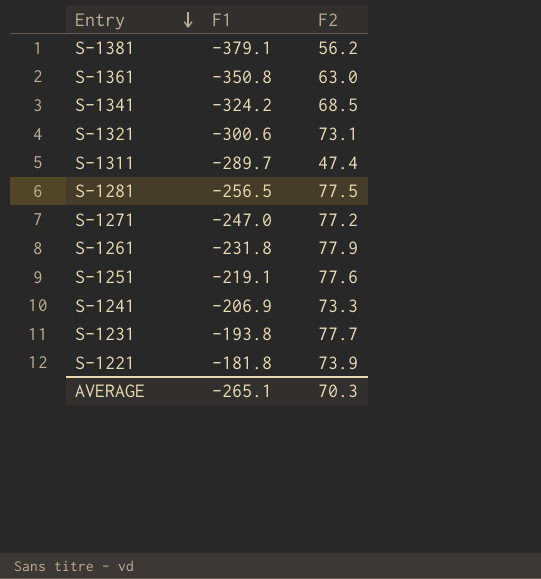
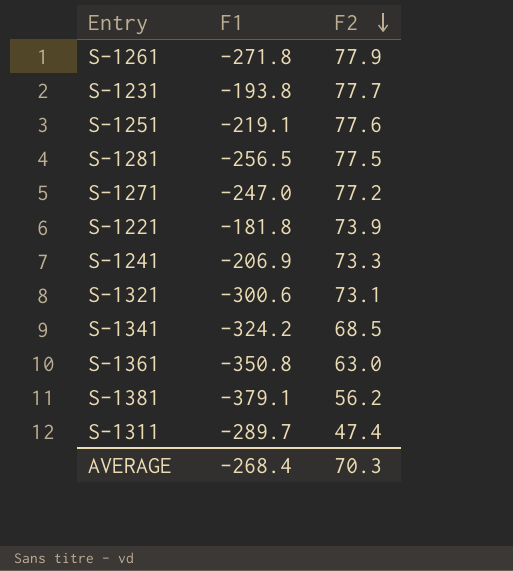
row order: Entry descending -> F2 descending
S-1261 | F1: -231.8 -> -271.8
AVERAGE | F1: -265.1 -> -268.4

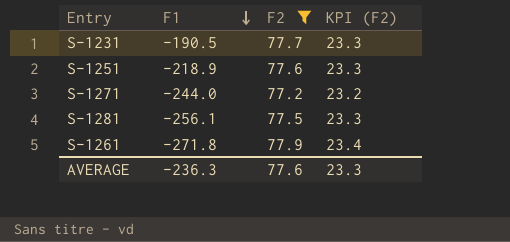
filter: none -> F2 >= 77.2
row order: F2 descending -> F1 descending
column KPI (F2) | formula: none -> [F2] * 0.3
S-1231 | F1: -193.8 -> -190.5
S-1251 | F1: -219.1 -> -218.9
S-1271 | F1: -247.0 -> -244.0
S-1281 | F1: -256.5 -> -256.1
AVERAGE | F1: -268.4 -> -236.3
AVERAGE | F2: 70.3 -> 77.6

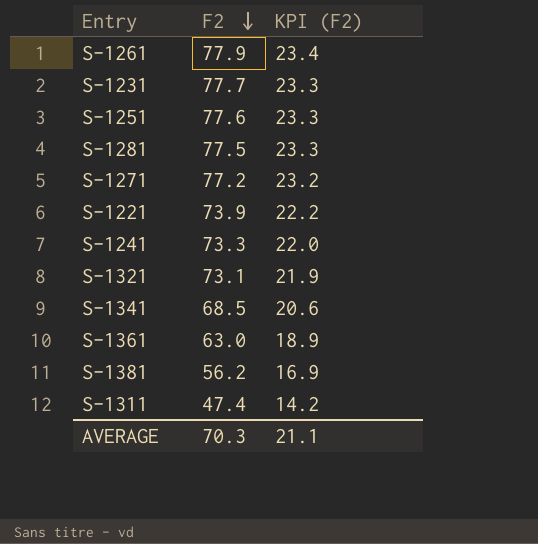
filter: F2 >= 77.2 -> none
row order: F1 descending -> F2 descending
column F1 | position: 2 -> none
AVERAGE | F2: 77.6 -> 70.3
AVERAGE | KPI (F2): 23.3 -> 21.1

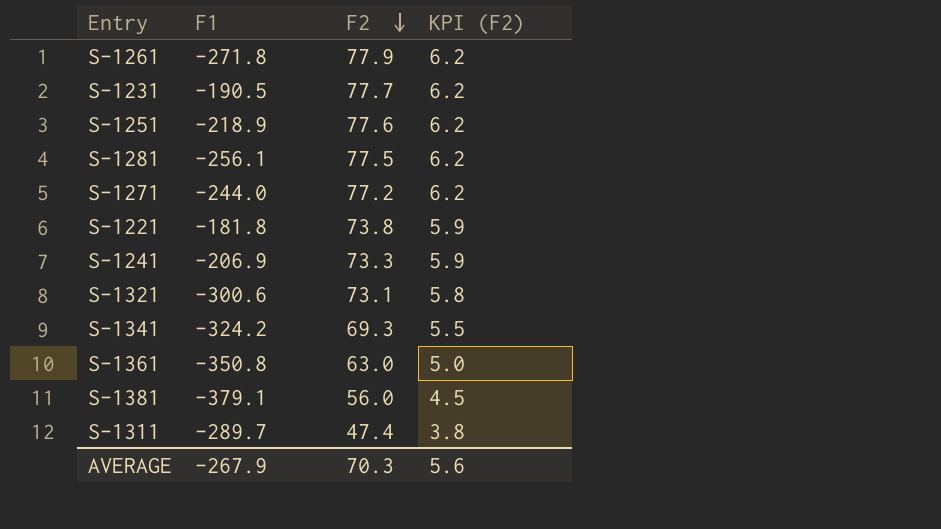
column F1 | position: none -> 2
column KPI (F2) | formula: [F2] * 0.3 -> [F2] * 0.08
S-1221 | F2: 73.9 -> 73.8
S-1341 | F2: 68.5 -> 69.3
S-1381 | F2: 56.2 -> 56.0
AVERAGE | KPI (F2): 21.1 -> 5.6

